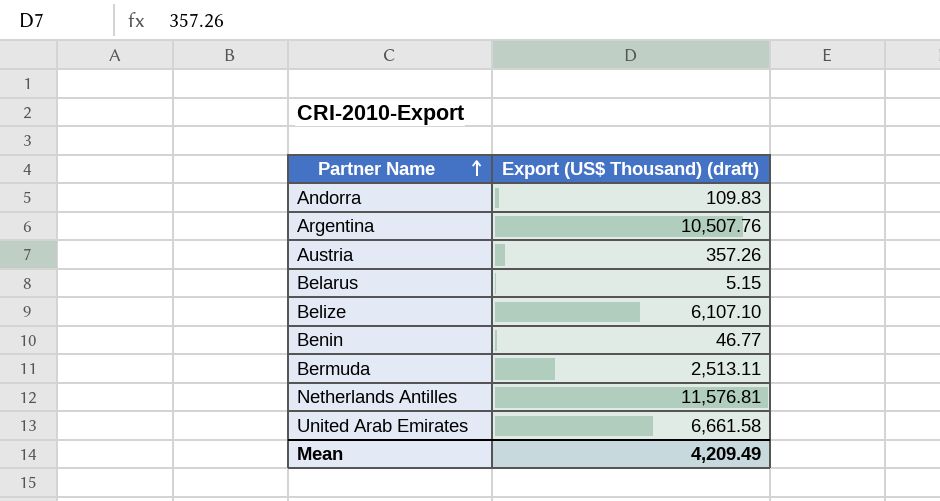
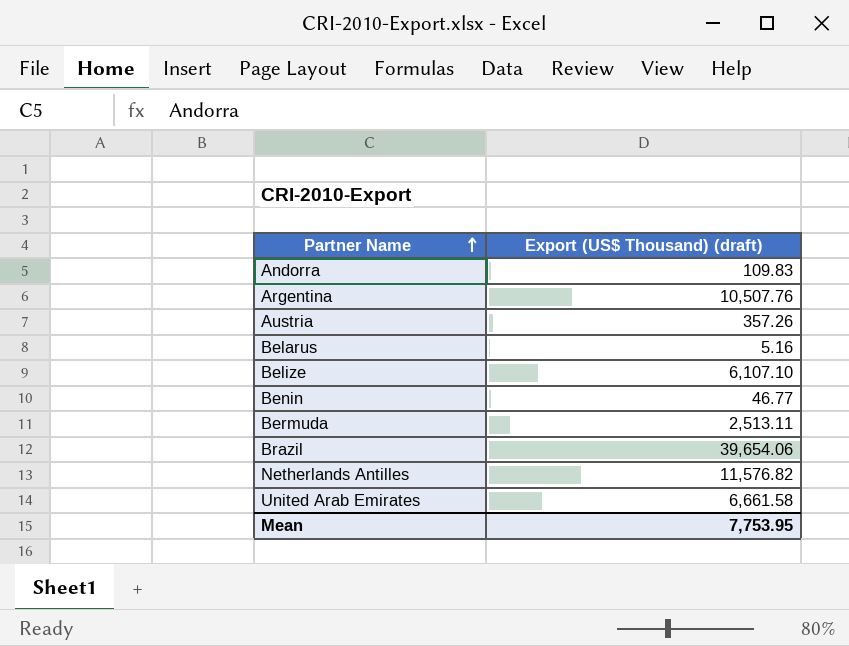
Belarus | Export (US$ Thousand) (draft): 5.15 -> 5.16
row Brazil: none -> 39,654.06
Netherlands Antilles | Export (US$ Thousand) (draft): 11,576.81 -> 11,576.82
Mean | Export (US$ Thousand) (draft): 4,209.49 -> 7,753.95

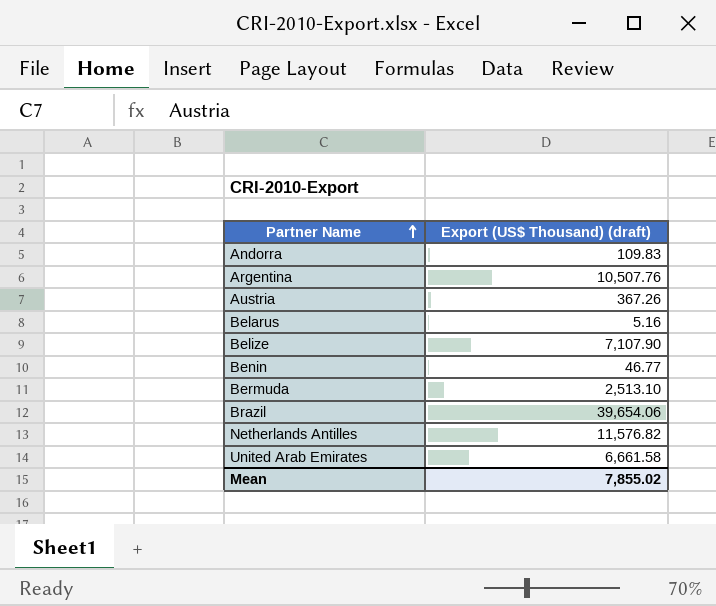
Austria | Export (US$ Thousand) (draft): 357.26 -> 367.26
Belize | Export (US$ Thousand) (draft): 6,107.10 -> 7,107.90
Bermuda | Export (US$ Thousand) (draft): 2,513.11 -> 2,513.10
Mean | Export (US$ Thousand) (draft): 7,753.95 -> 7,855.02

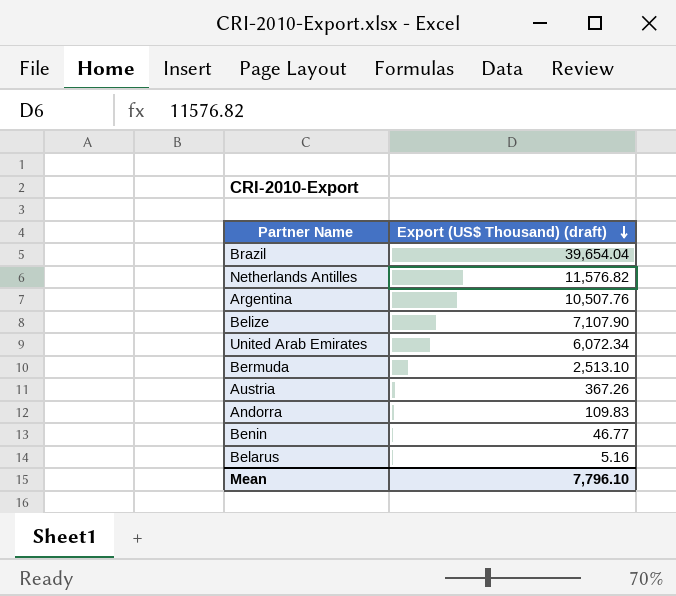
row order: Partner Name ascending -> Export (US$ Thousand) (draft) descending
Brazil | Export (US$ Thousand) (draft): 39,654.06 -> 39,654.04
United Arab Emirates | Export (US$ Thousand) (draft): 6,661.58 -> 6,072.34
Mean | Export (US$ Thousand) (draft): 7,855.02 -> 7,796.10

